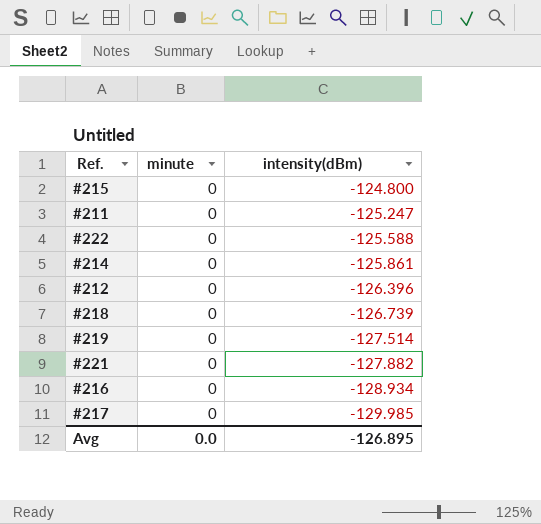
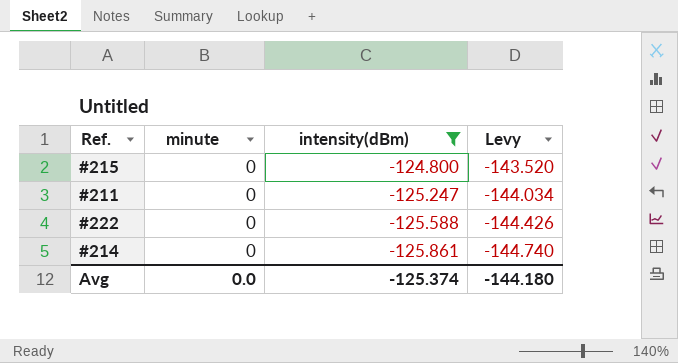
filter: none -> intensity(dBm) >= -125.861
column Levy | formula: none -> [intensity(dBm)] * 1.15
Avg | intensity(dBm): -126.895 -> -125.374

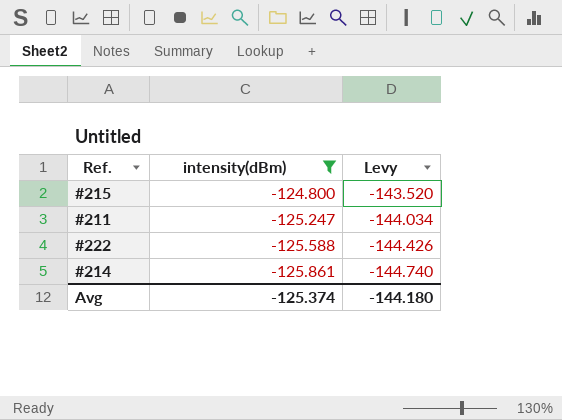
column minute | position: 2 -> none

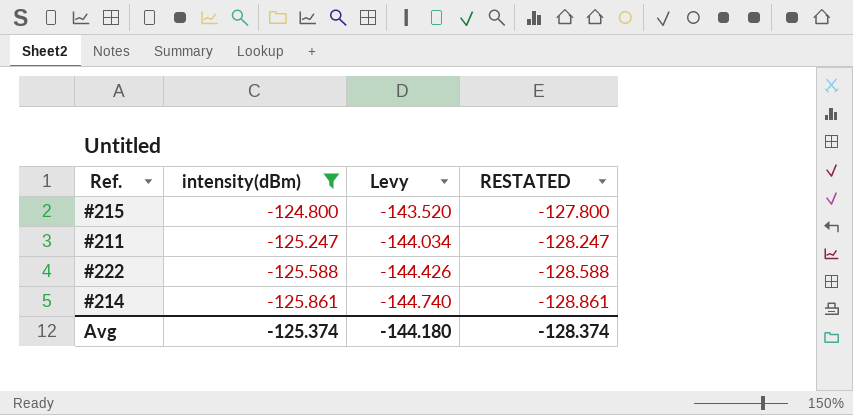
column RESTATED | formula: none -> [intensity(dBm)] - 3

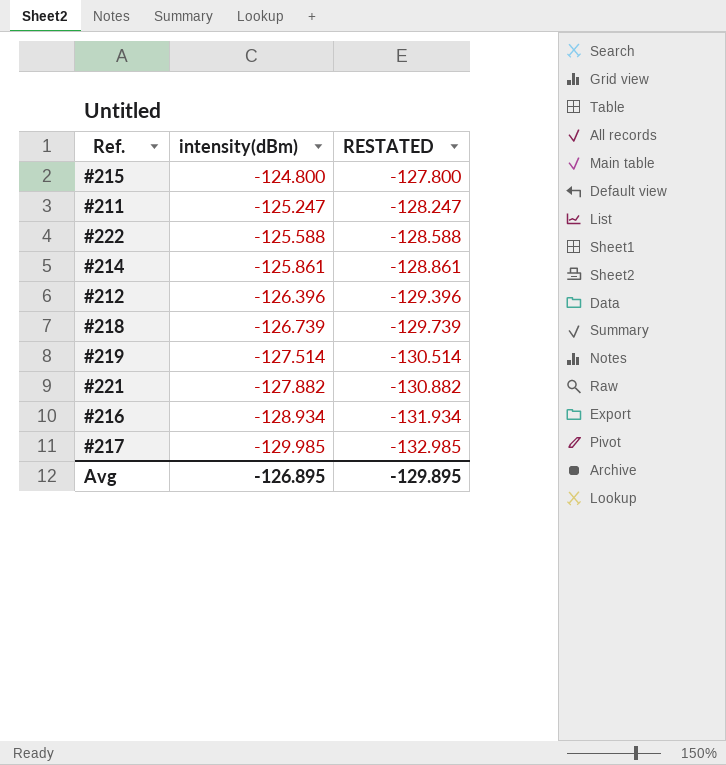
filter: intensity(dBm) >= -125.861 -> none
column Levy | formula: [intensity(dBm)] * 1.15 -> none
Avg | intensity(dBm): -125.374 -> -126.895
Avg | RESTATED: -128.374 -> -129.895

